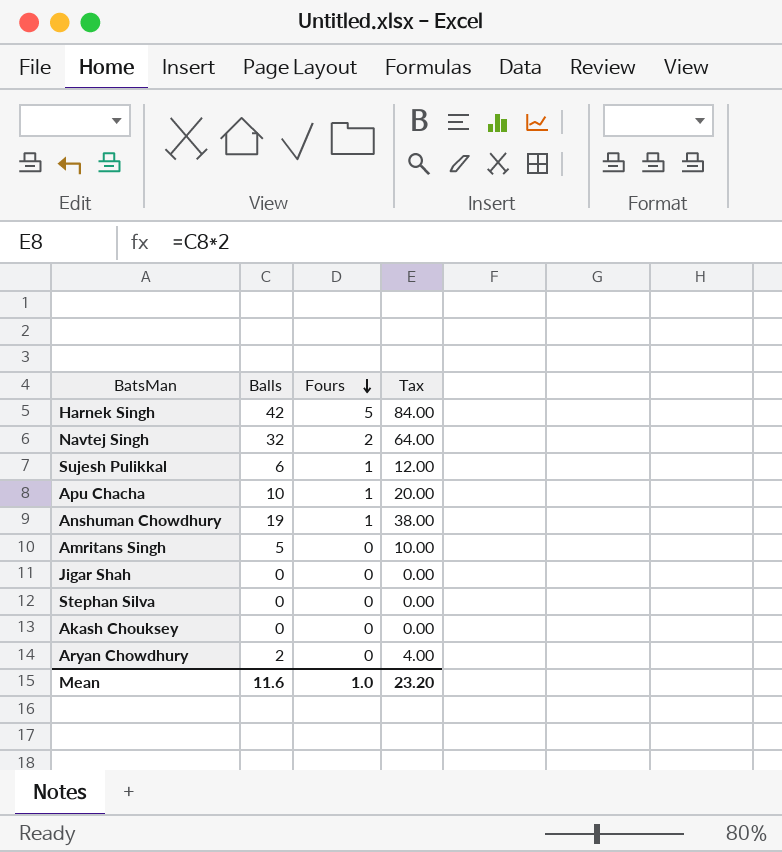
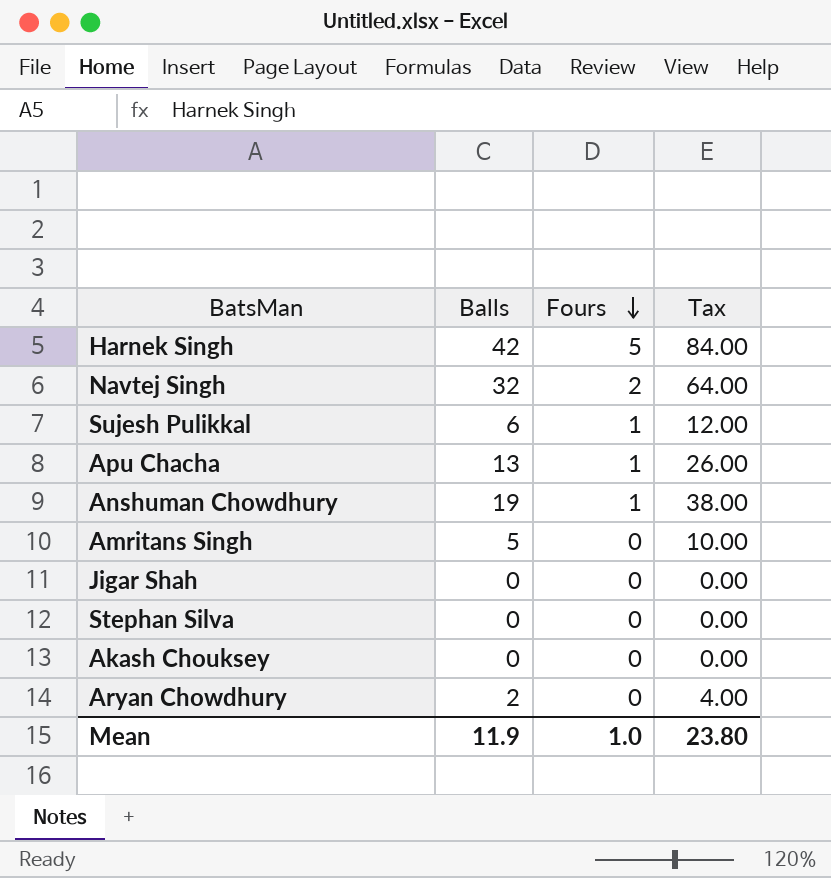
Apu Chacha | Balls: 10 -> 13
Apu Chacha | Tax: 20.00 -> 26.00
Mean | Balls: 11.6 -> 11.9
Mean | Tax: 23.20 -> 23.80

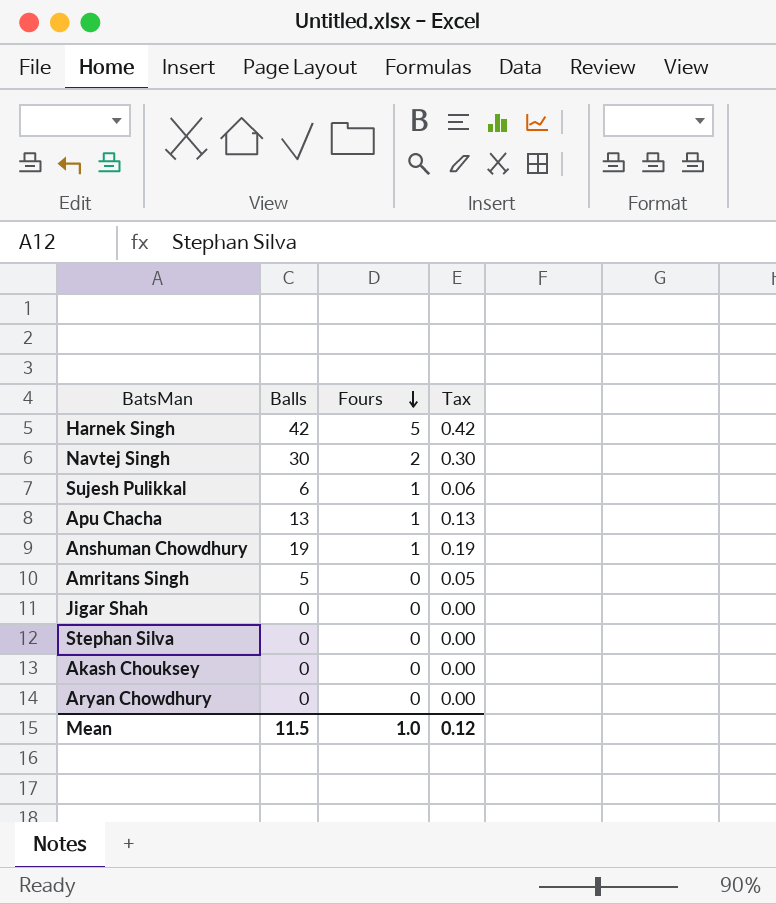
column Tax | formula: [Balls] * 2 -> [Balls] * 0.01
Navtej Singh | Balls: 32 -> 30
Aryan Chowdhury | Balls: 2 -> 0
Mean | Balls: 11.9 -> 11.5
Mean | Tax: 23.80 -> 0.12

